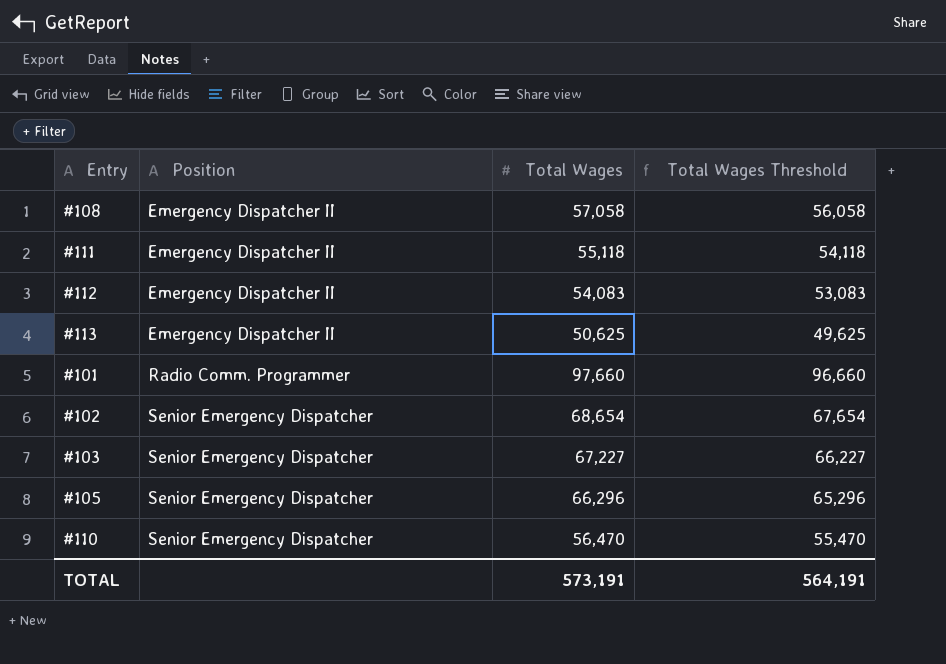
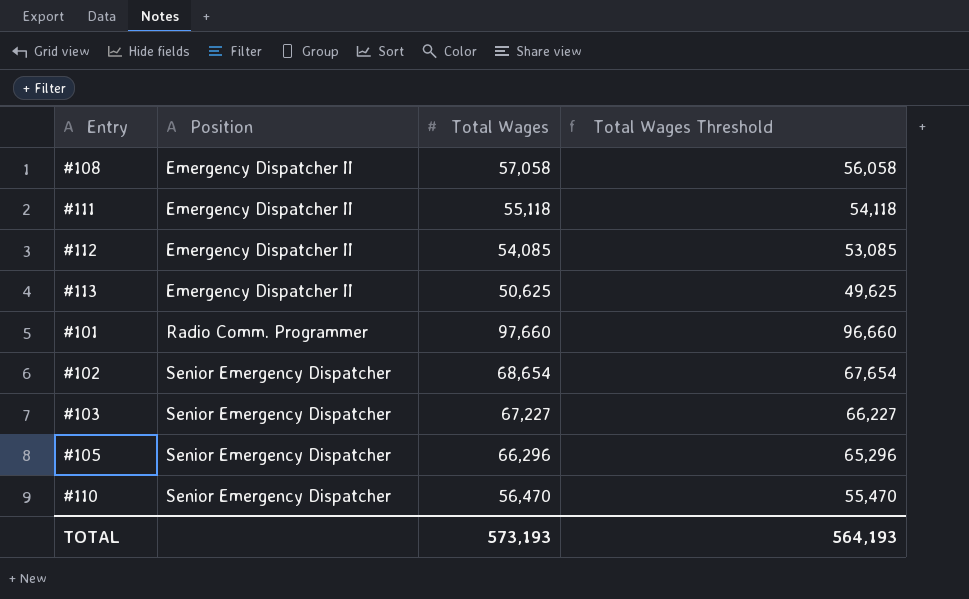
#112 | Total Wages: 54,083 -> 54,085
#112 | Total Wages Threshold: 53,083 -> 53,085
TOTAL | Total Wages: 573,191 -> 573,193
TOTAL | Total Wages Threshold: 564,191 -> 564,193

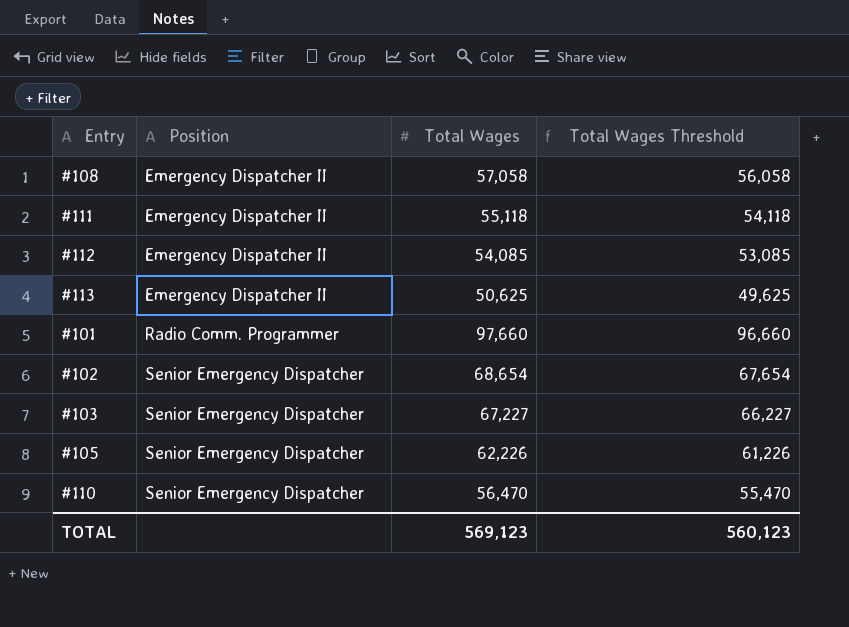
#105 | Total Wages: 66,296 -> 62,226
#105 | Total Wages Threshold: 65,296 -> 61,226
TOTAL | Total Wages: 573,193 -> 569,123
TOTAL | Total Wages Threshold: 564,193 -> 560,123

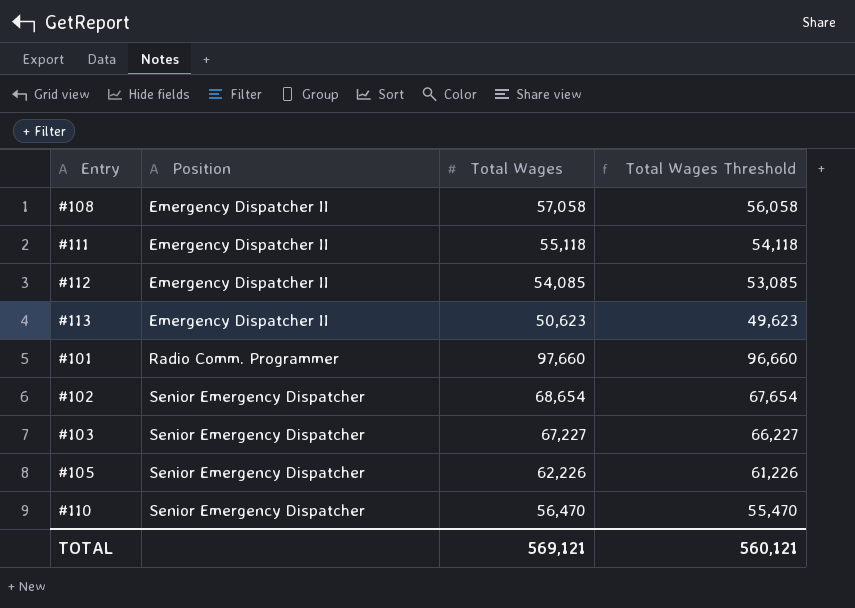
#113 | Total Wages: 50,625 -> 50,623
#113 | Total Wages Threshold: 49,625 -> 49,623
TOTAL | Total Wages: 569,123 -> 569,121
TOTAL | Total Wages Threshold: 560,123 -> 560,121

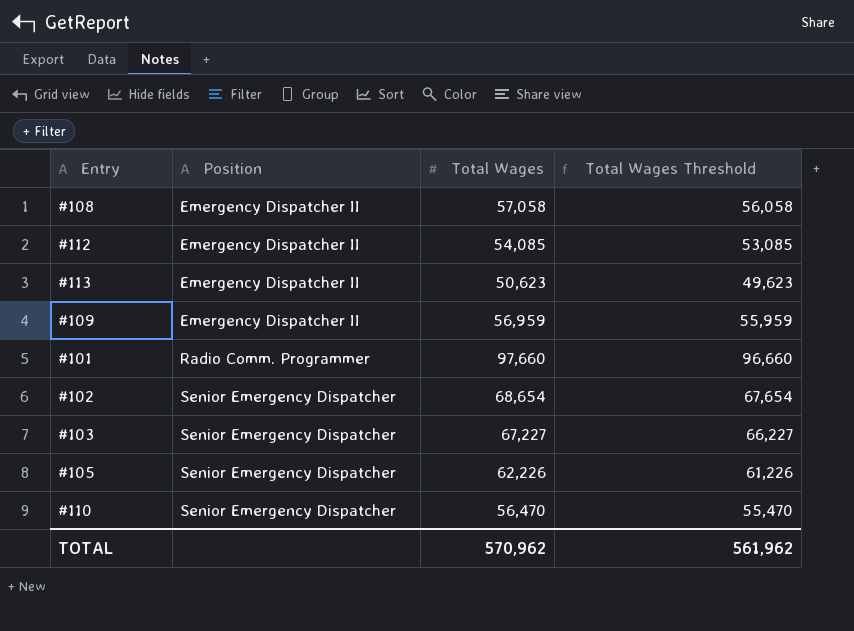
row #111: Emergency Dispatcher II | 55,118 | 54,118 -> none
row #109: none -> Emergency Dispatcher II | 56,959 | 55,959
TOTAL | Total Wages: 569,121 -> 570,962
TOTAL | Total Wages Threshold: 560,121 -> 561,962

